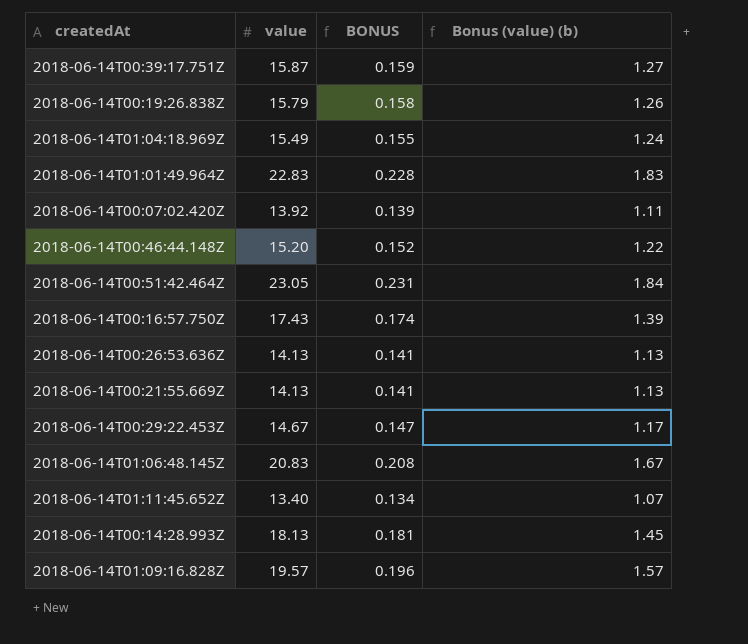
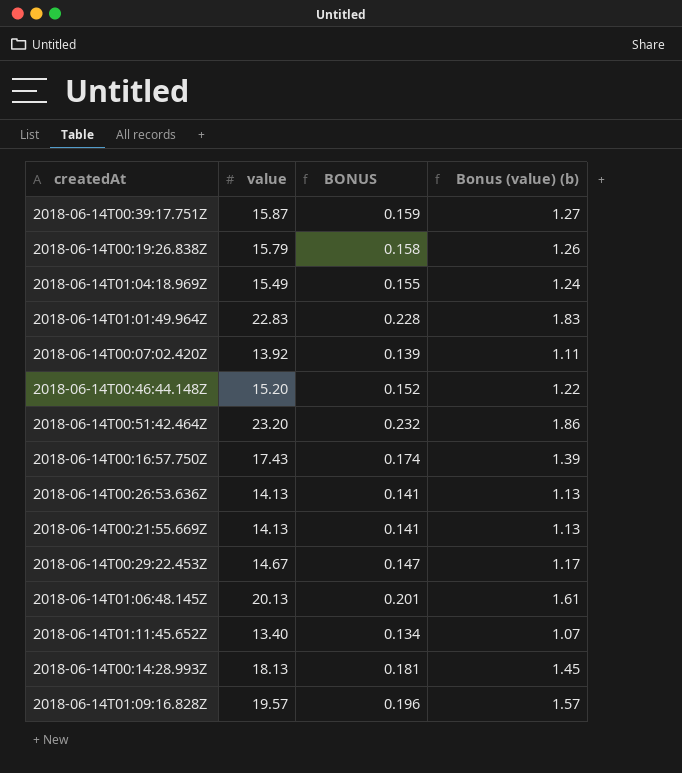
2018-06-14T00:51:42.464Z | value: 23.05 -> 23.20
2018-06-14T00:51:42.464Z | BONUS: 0.231 -> 0.232
2018-06-14T00:51:42.464Z | Bonus (value) (b): 1.84 -> 1.86
2018-06-14T01:06:48.145Z | value: 20.83 -> 20.13
2018-06-14T01:06:48.145Z | BONUS: 0.208 -> 0.201
2018-06-14T01:06:48.145Z | Bonus (value) (b): 1.67 -> 1.61

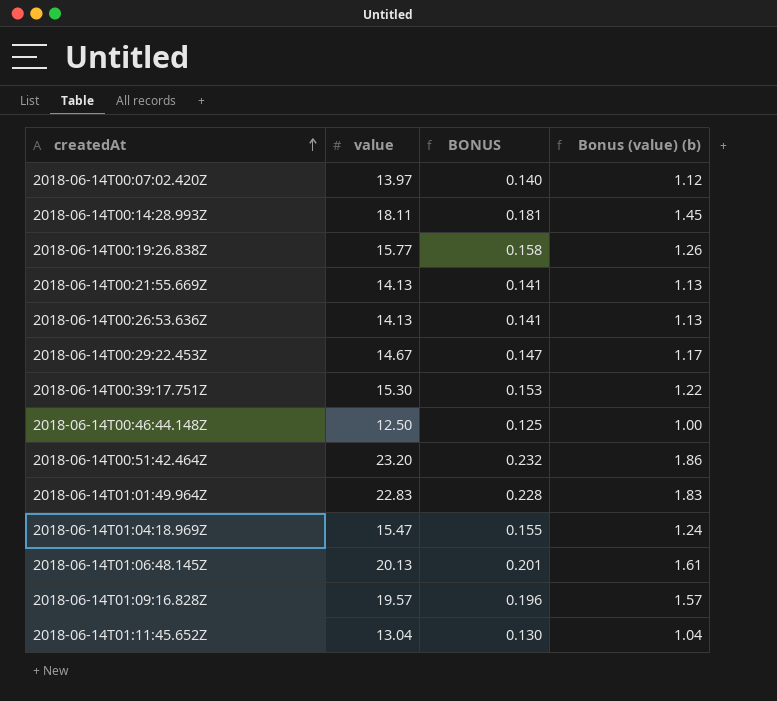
row order: none -> createdAt ascending
row 2018-06-14T00:16:57.750Z: 17.43 | 0.174 | 1.39 -> none
2018-06-14T00:07:02.420Z | value: 13.92 -> 13.97
2018-06-14T00:07:02.420Z | BONUS: 0.139 -> 0.140
2018-06-14T00:07:02.420Z | Bonus (value) (b): 1.11 -> 1.12
2018-06-14T00:14:28.993Z | value: 18.13 -> 18.11
2018-06-14T00:19:26.838Z | value: 15.79 -> 15.77
2018-06-14T00:39:17.751Z | value: 15.87 -> 15.30
2018-06-14T00:39:17.751Z | BONUS: 0.159 -> 0.153
2018-06-14T00:39:17.751Z | Bonus (value) (b): 1.27 -> 1.22
2018-06-14T00:46:44.148Z | value: 15.20 -> 12.50
2018-06-14T00:46:44.148Z | BONUS: 0.152 -> 0.125
2018-06-14T00:46:44.148Z | Bonus (value) (b): 1.22 -> 1.00
2018-06-14T01:04:18.969Z | value: 15.49 -> 15.47
2018-06-14T01:11:45.652Z | value: 13.40 -> 13.04
2018-06-14T01:11:45.652Z | BONUS: 0.134 -> 0.130
2018-06-14T01:11:45.652Z | Bonus (value) (b): 1.07 -> 1.04

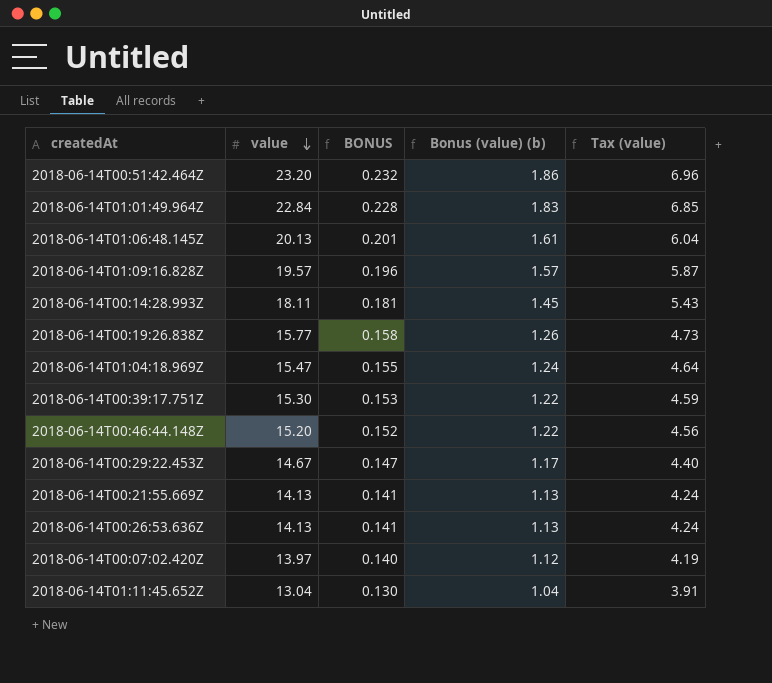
row order: createdAt ascending -> value descending
column Tax (value) | formula: none -> [value] * 0.3
2018-06-14T01:01:49.964Z | value: 22.83 -> 22.84
2018-06-14T00:46:44.148Z | value: 12.50 -> 15.20
2018-06-14T00:46:44.148Z | BONUS: 0.125 -> 0.152
2018-06-14T00:46:44.148Z | Bonus (value) (b): 1.00 -> 1.22

